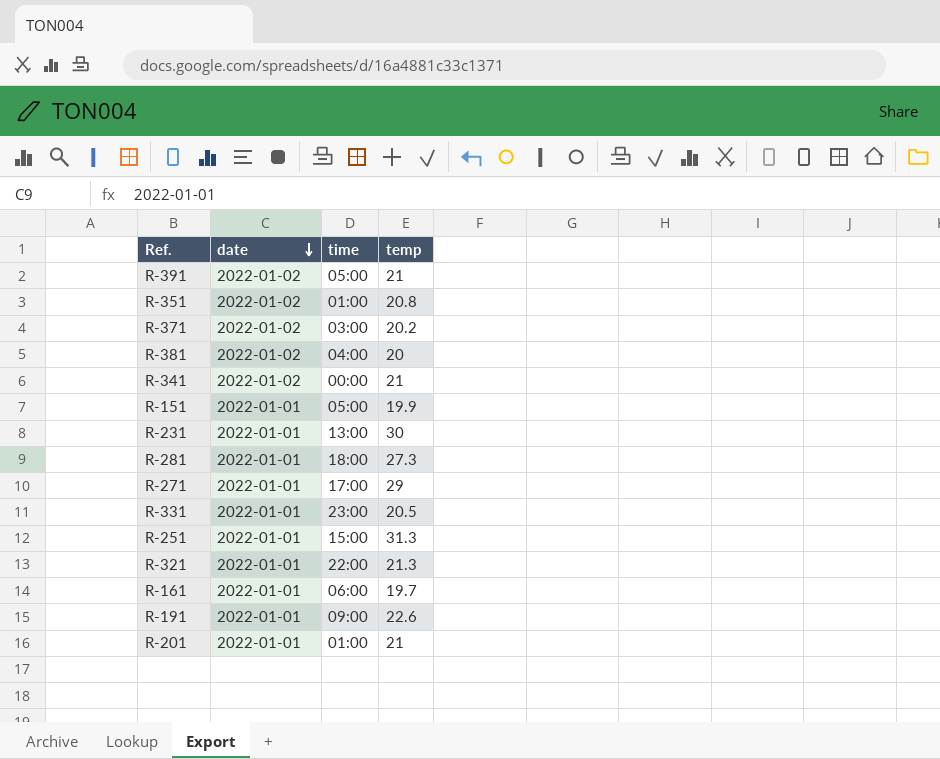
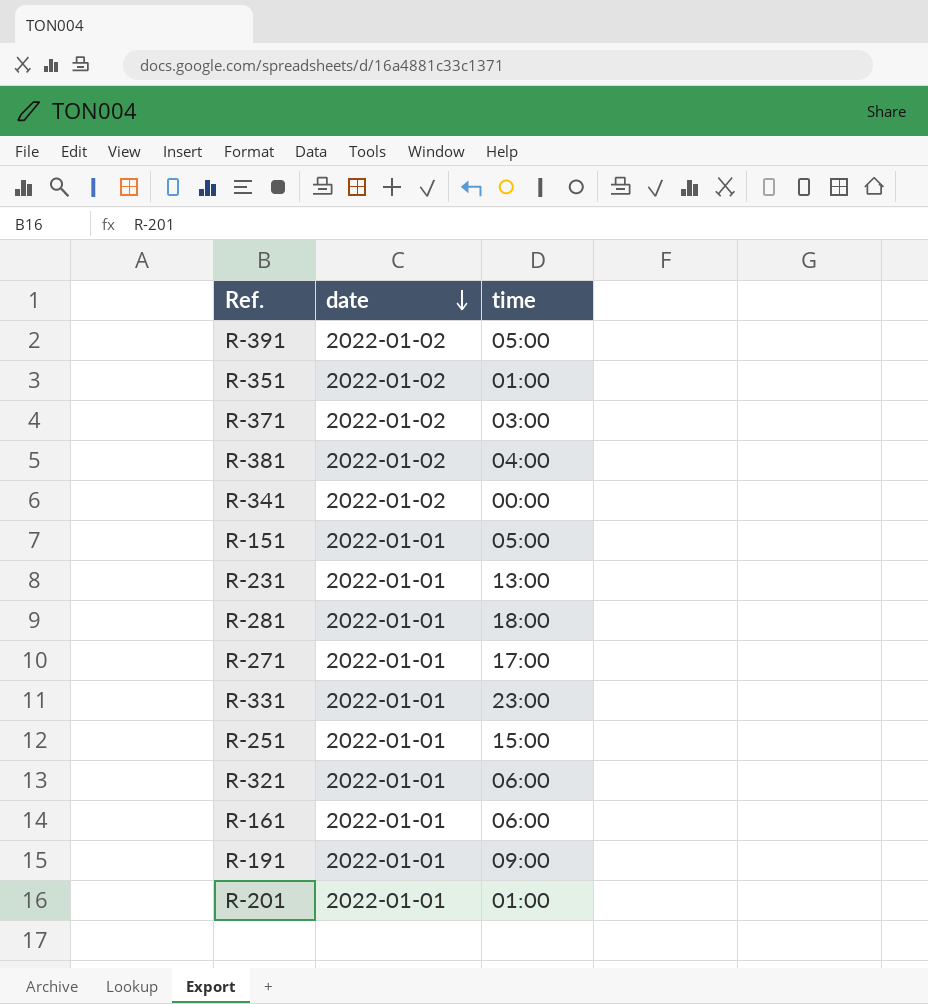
column temp | position: 4 -> none
R-321 | time: 22:00 -> 06:00

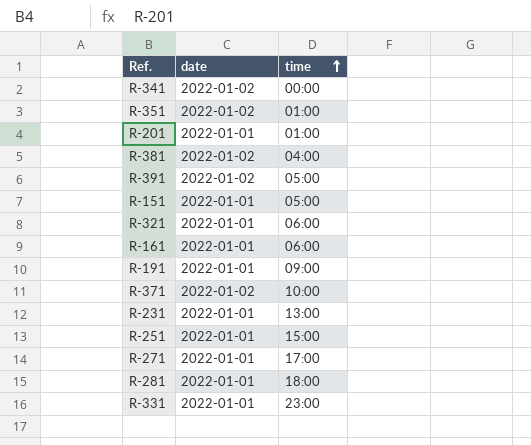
row order: date descending -> time ascending
R-371 | time: 03:00 -> 10:00

